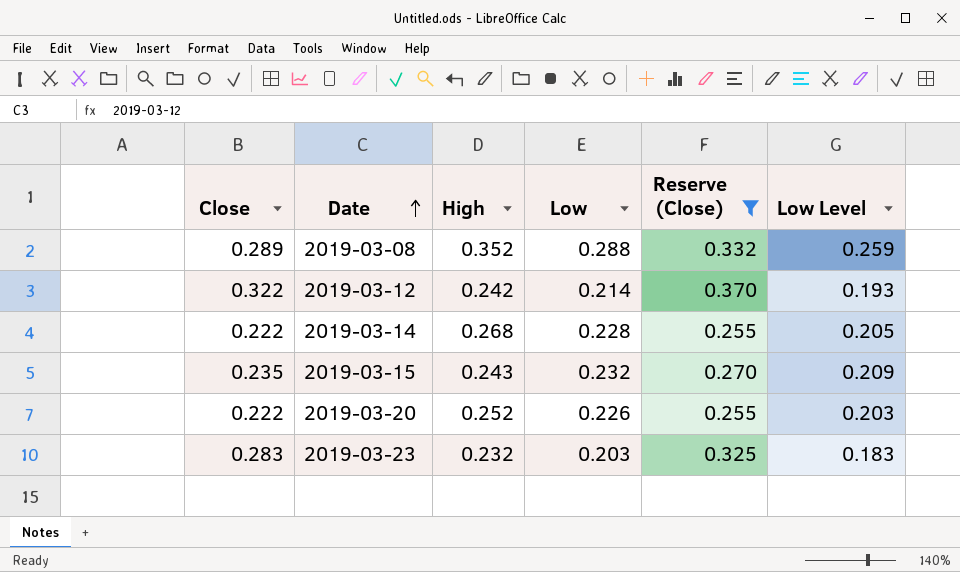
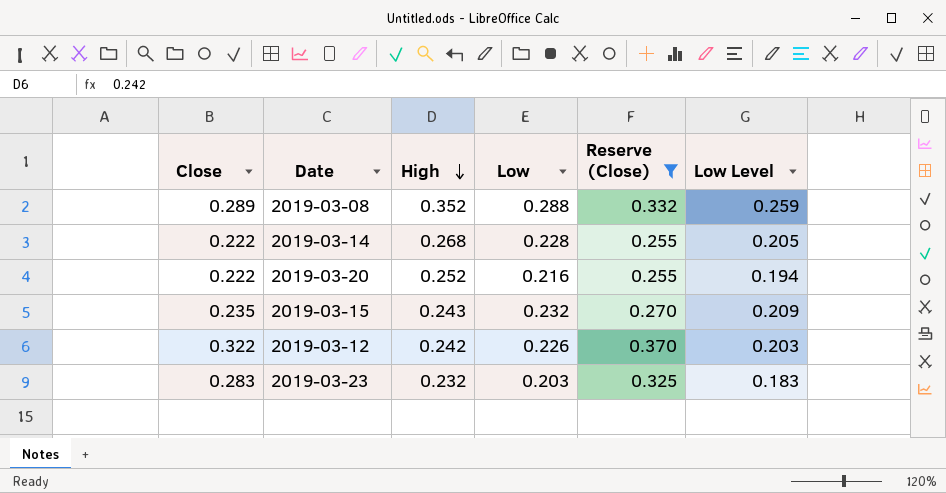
row order: Date ascending -> High descending
2019-03-20 | Low: 0.226 -> 0.216
2019-03-20 | Low Level: 0.203 -> 0.194
2019-03-12 | Low: 0.214 -> 0.226
2019-03-12 | Low Level: 0.193 -> 0.203

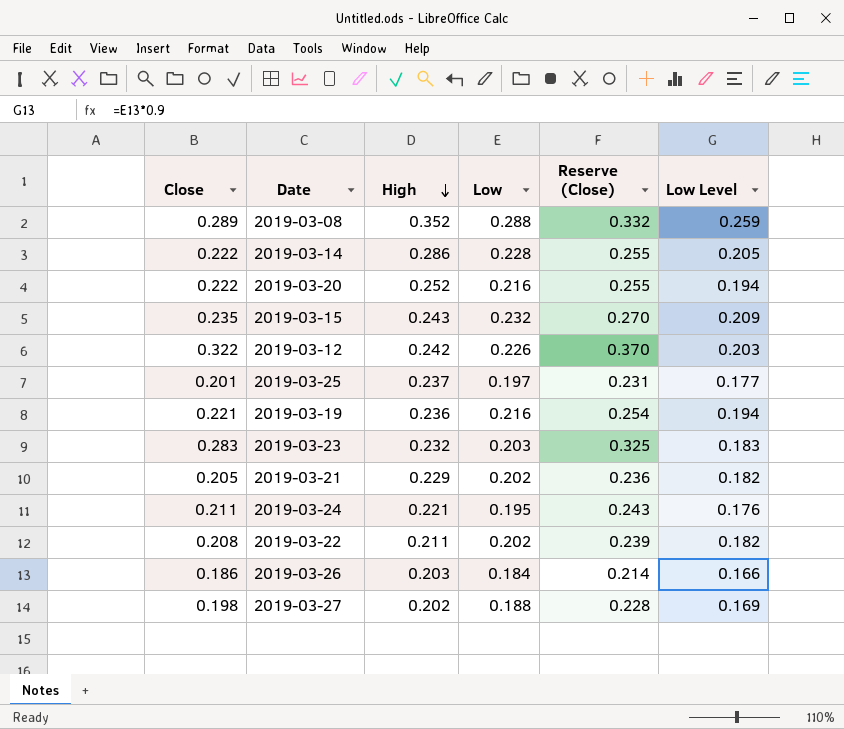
filter: Reserve (Close) >= 0.255 -> none
2019-03-14 | High: 0.268 -> 0.286

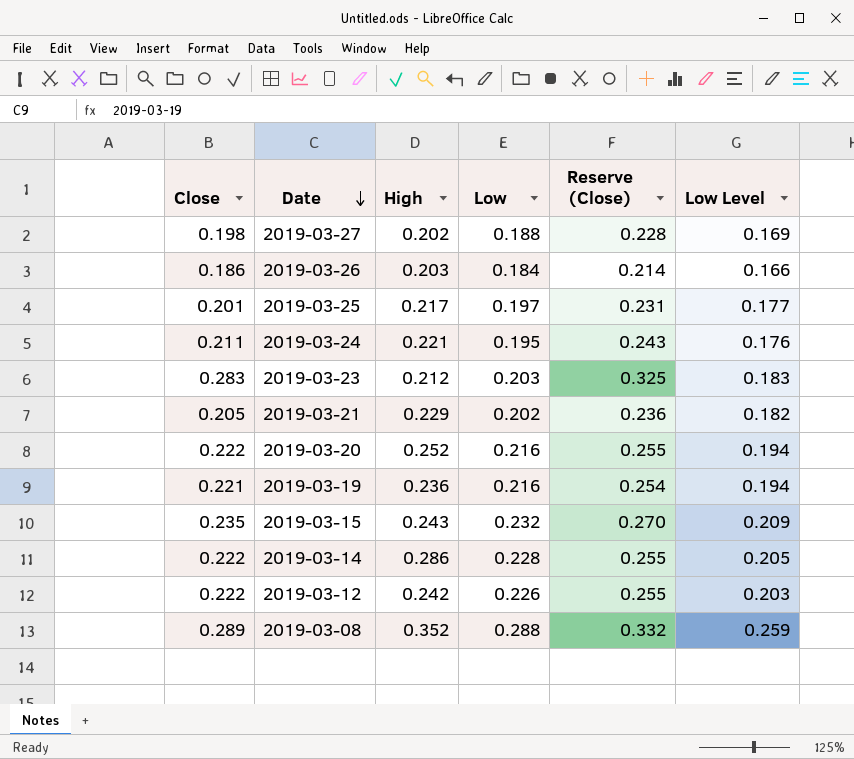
row order: High descending -> Date descending
row 2019-03-22: 0.208 | 0.211 | 0.202 | 0.239 | 0.182 -> none
2019-03-25 | High: 0.237 -> 0.217
2019-03-23 | High: 0.232 -> 0.212
2019-03-12 | Close: 0.322 -> 0.222
2019-03-12 | Reserve (Close): 0.370 -> 0.255

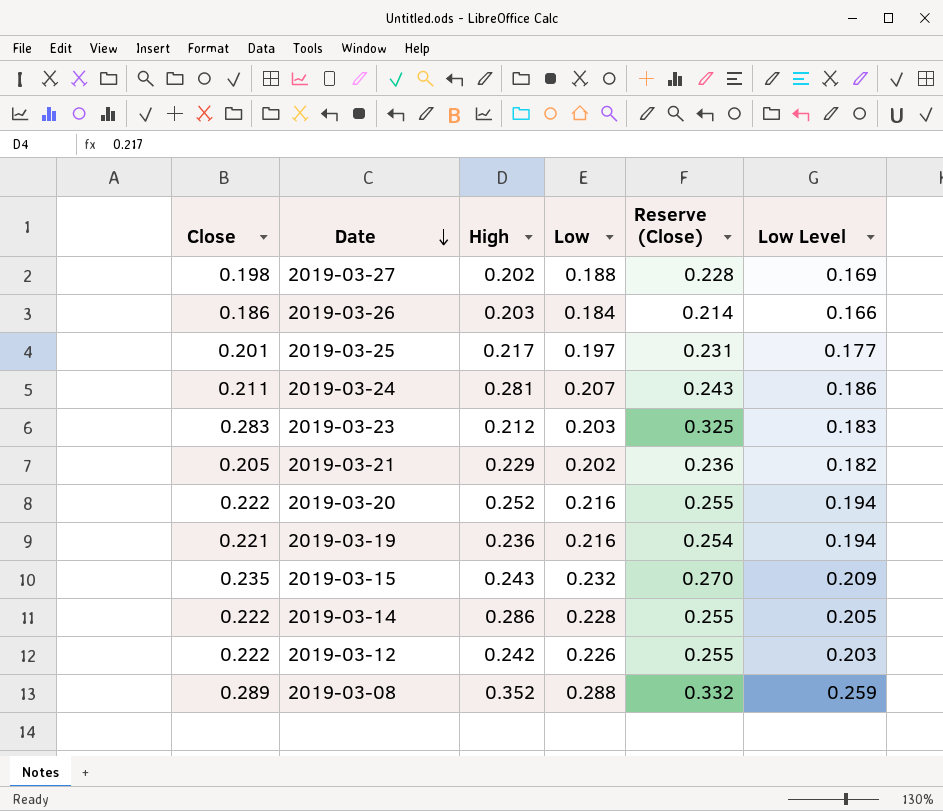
2019-03-24 | High: 0.221 -> 0.281
2019-03-24 | Low: 0.195 -> 0.207
2019-03-24 | Low Level: 0.176 -> 0.186

